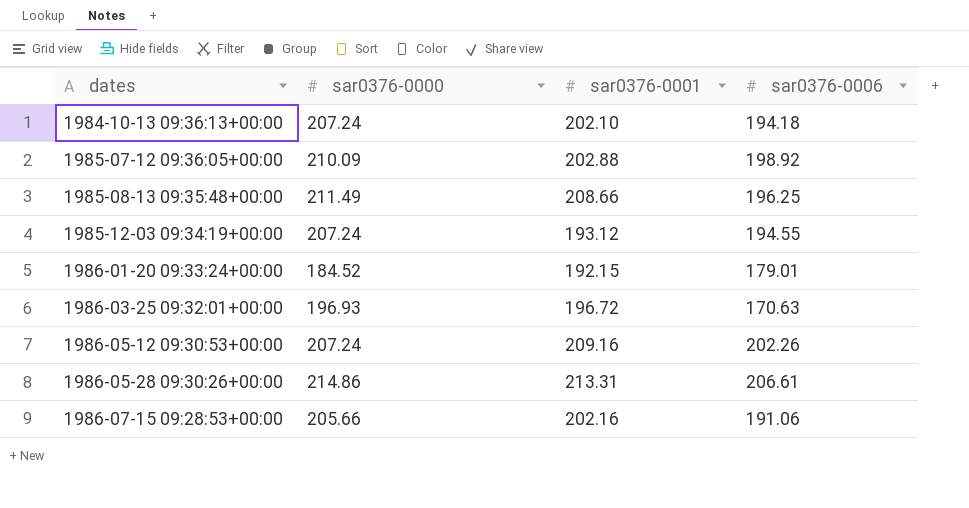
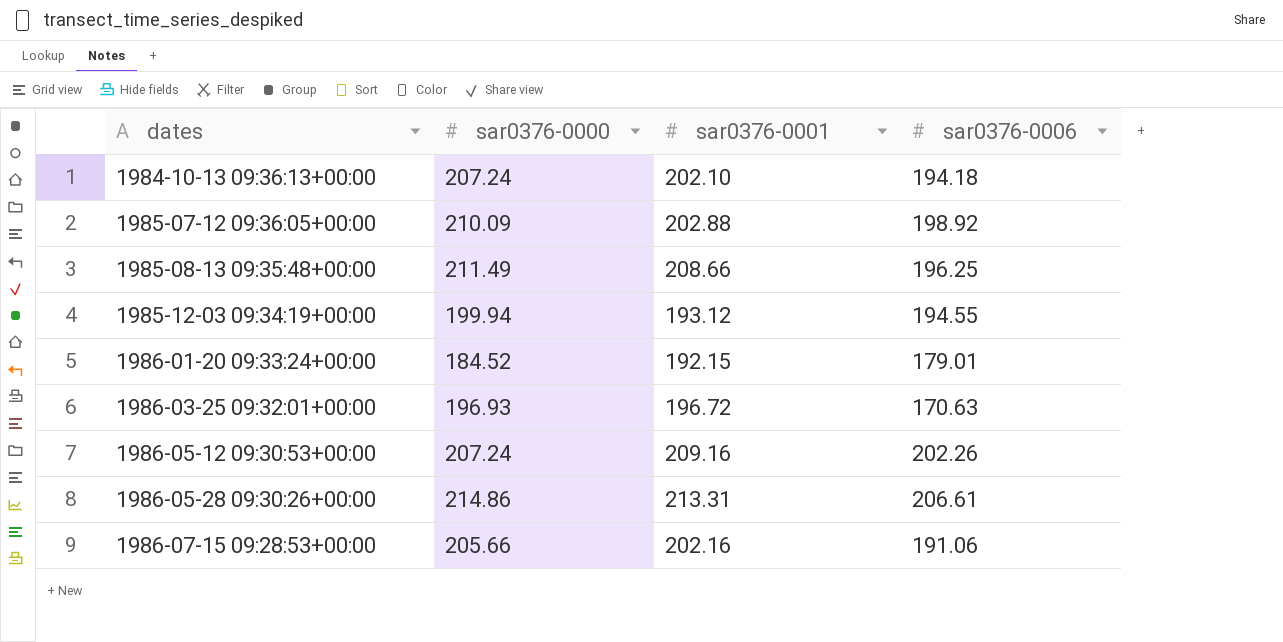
1985-12-03 09:34:19+00:00 | sar0376-0000: 207.24 -> 199.94

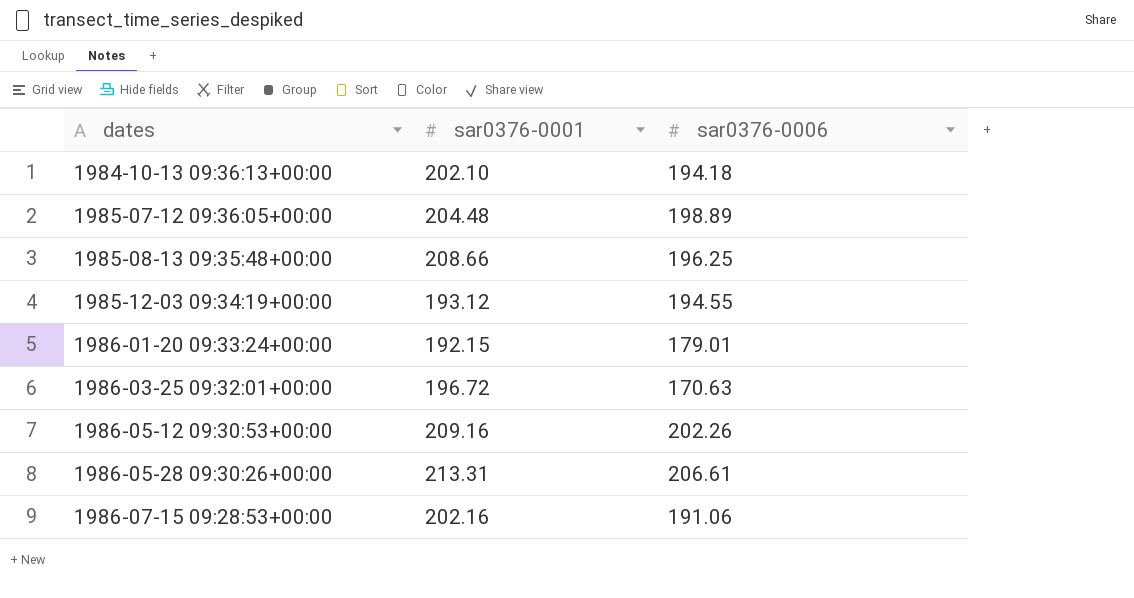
column sar0376-0000 | position: 2 -> none
1985-07-12 09:36:05+00:00 | sar0376-0001: 202.88 -> 204.48
1985-07-12 09:36:05+00:00 | sar0376-0006: 198.92 -> 198.89

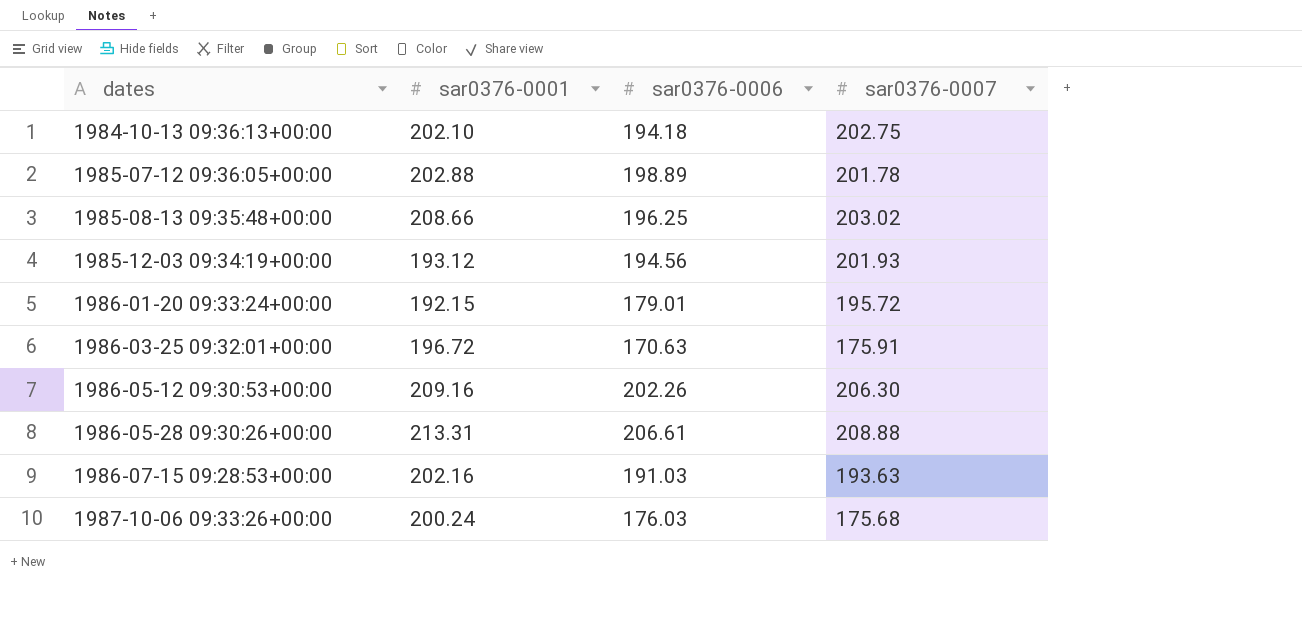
column sar0376-0007 | position: none -> 4
1985-07-12 09:36:05+00:00 | sar0376-0001: 204.48 -> 202.88
1985-12-03 09:34:19+00:00 | sar0376-0006: 194.55 -> 194.56
1986-07-15 09:28:53+00:00 | sar0376-0006: 191.06 -> 191.03
row 1987-10-06 09:33:26+00:00: none -> 200.24 | 176.03 | 175.68

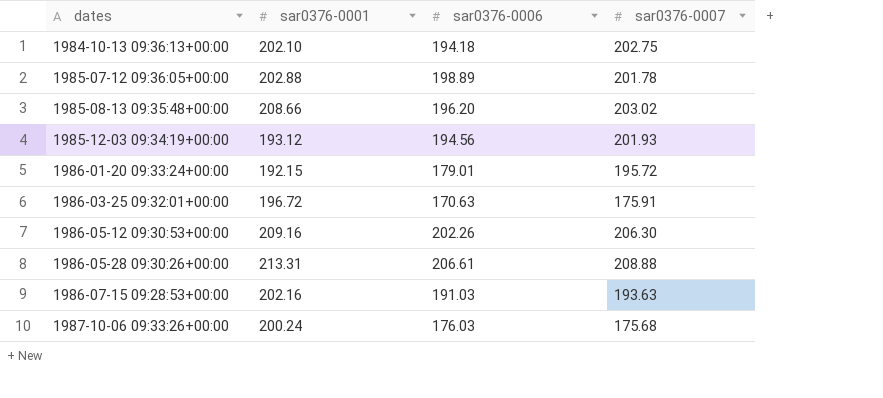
1985-08-13 09:35:48+00:00 | sar0376-0006: 196.25 -> 196.20

